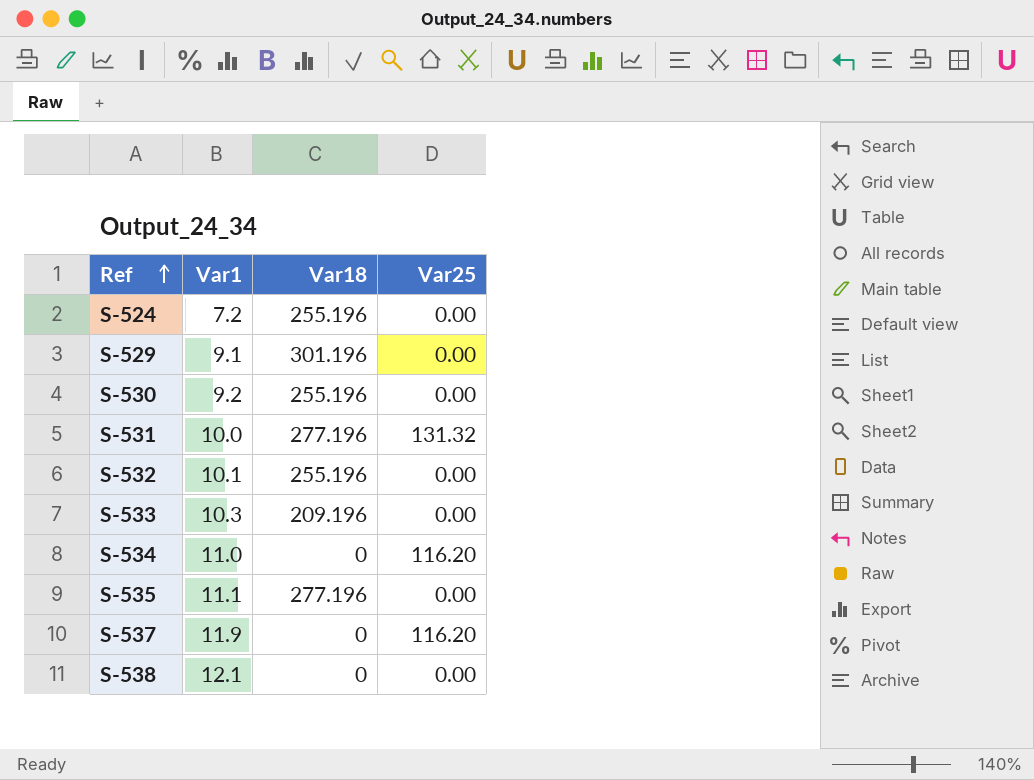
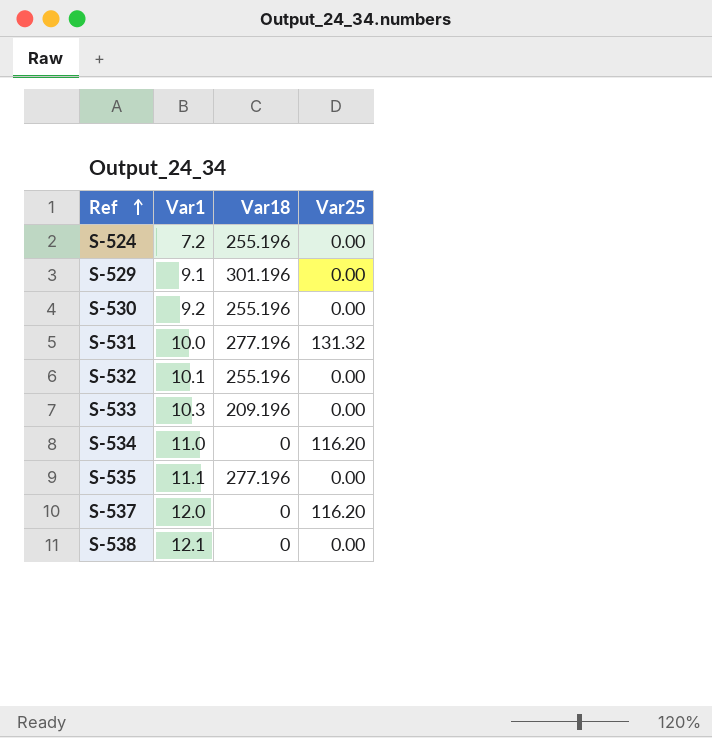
S-537 | Var1: 11.9 -> 12.0

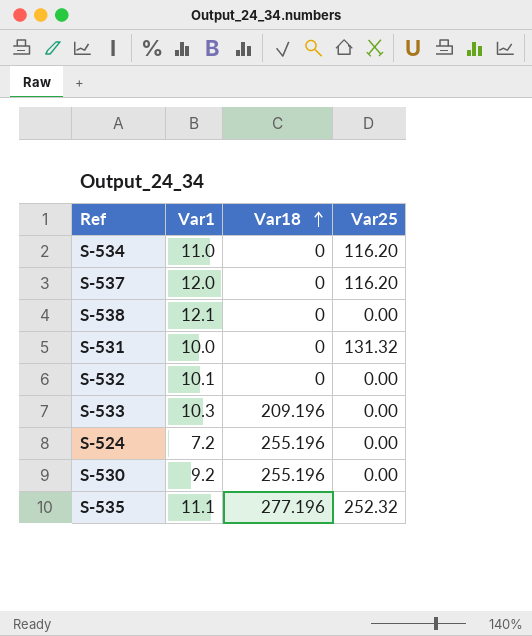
row order: Ref ascending -> Var18 ascending
row S-529: 9.1 | 301.196 | 0.00 -> none
S-531 | Var18: 277.196 -> 0
S-532 | Var18: 255.196 -> 0
S-535 | Var25: 0.00 -> 252.32

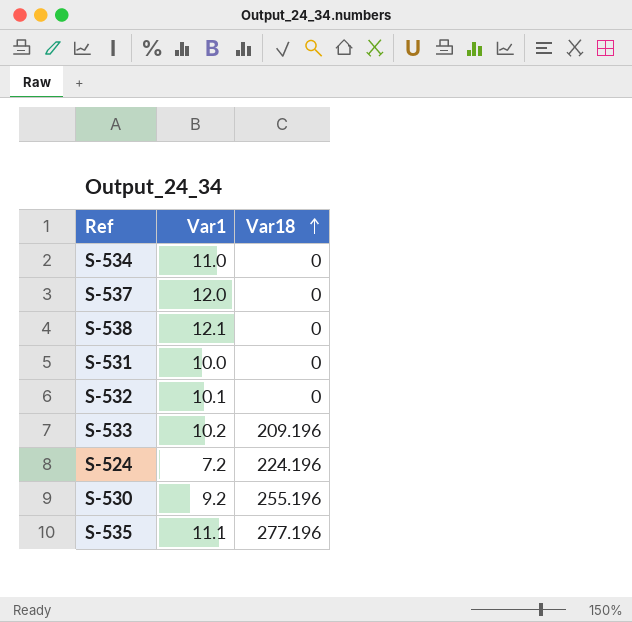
column Var25 | position: 4 -> none
S-533 | Var1: 10.3 -> 10.2
S-524 | Var18: 255.196 -> 224.196

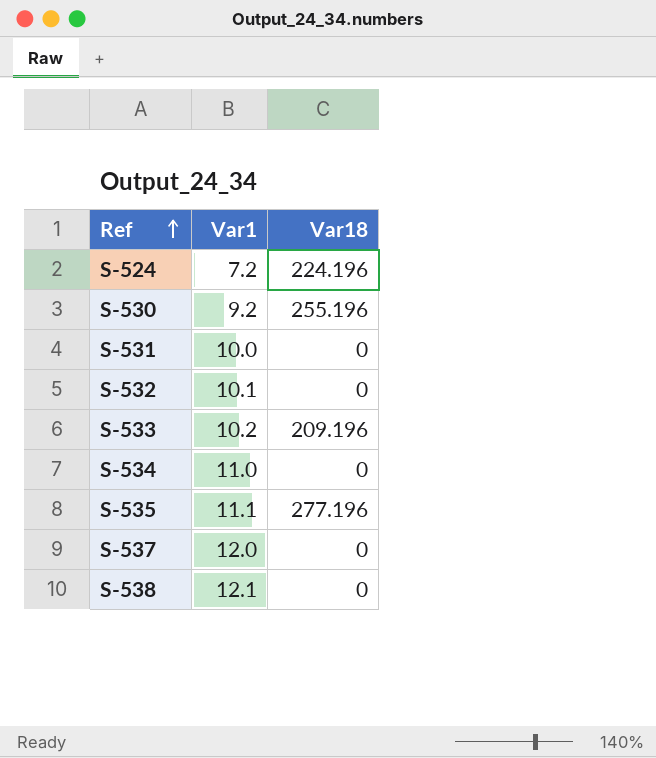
row order: Var18 ascending -> Ref ascending

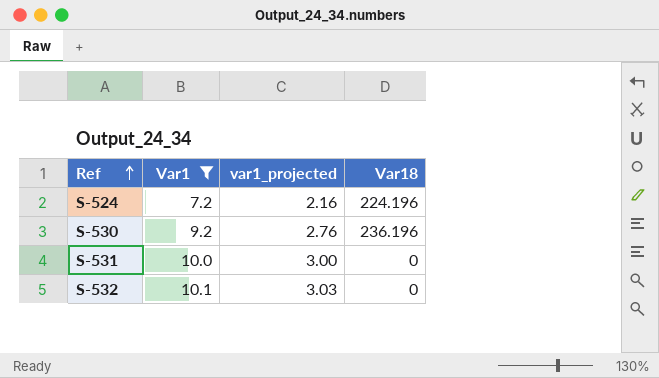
filter: none -> Var1 <= 10.1
column var1_projected | formula: none -> [Var1] * 0.3
S-530 | Var18: 255.196 -> 236.196

